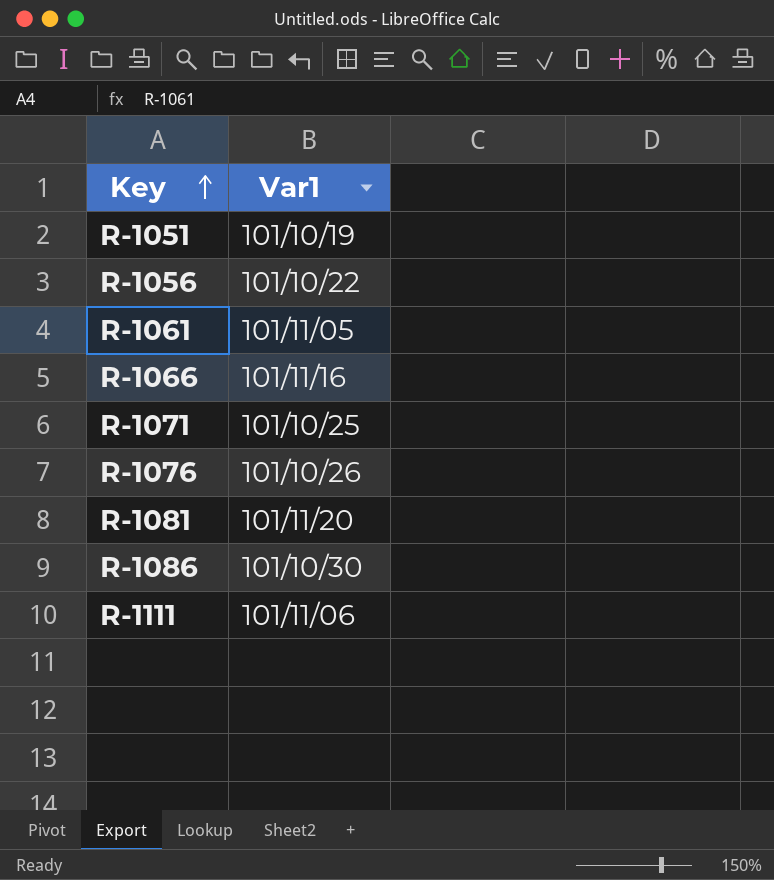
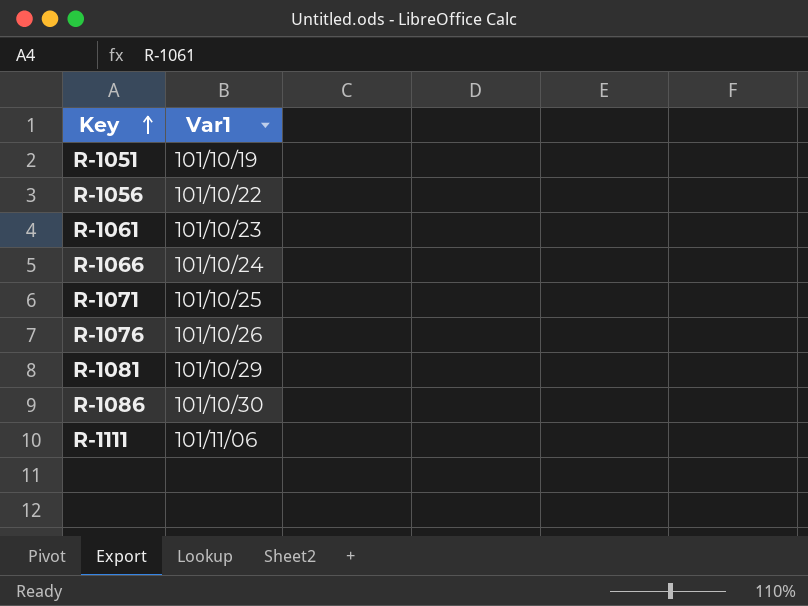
R-1061 | Var1: 101/11/05 -> 101/10/23
R-1066 | Var1: 101/11/16 -> 101/10/24
R-1081 | Var1: 101/11/20 -> 101/10/29

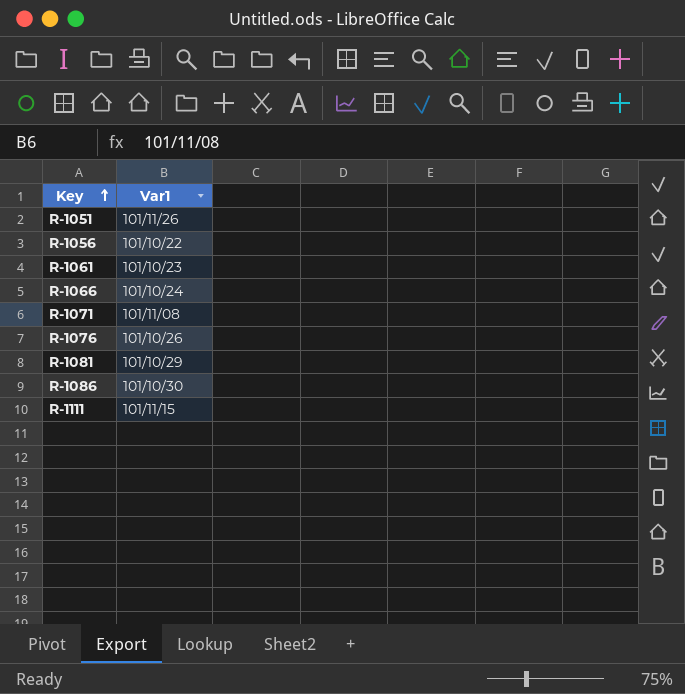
R-1051 | Var1: 101/10/19 -> 101/11/26
R-1071 | Var1: 101/10/25 -> 101/11/08
R-1111 | Var1: 101/11/06 -> 101/11/15

